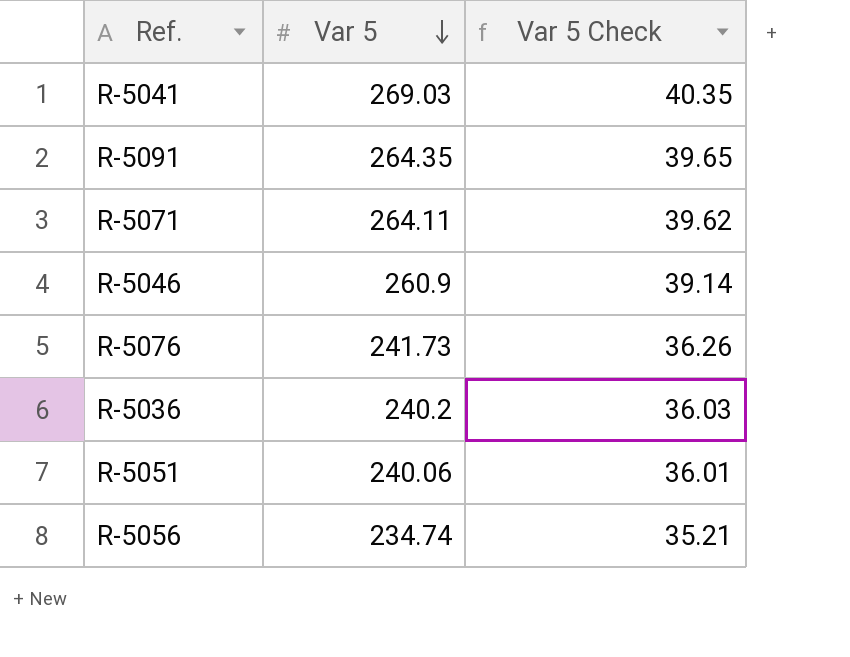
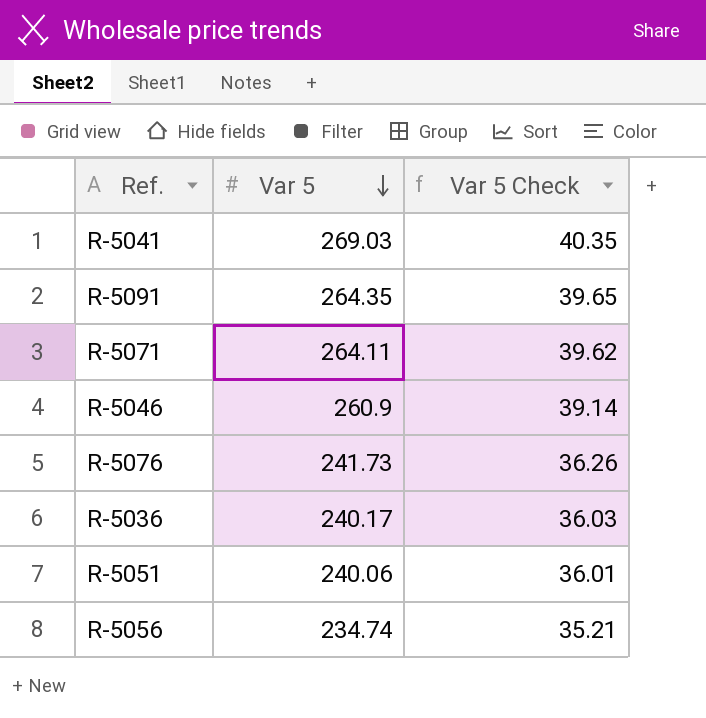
R-5036 | Var 5: 240.2 -> 240.17

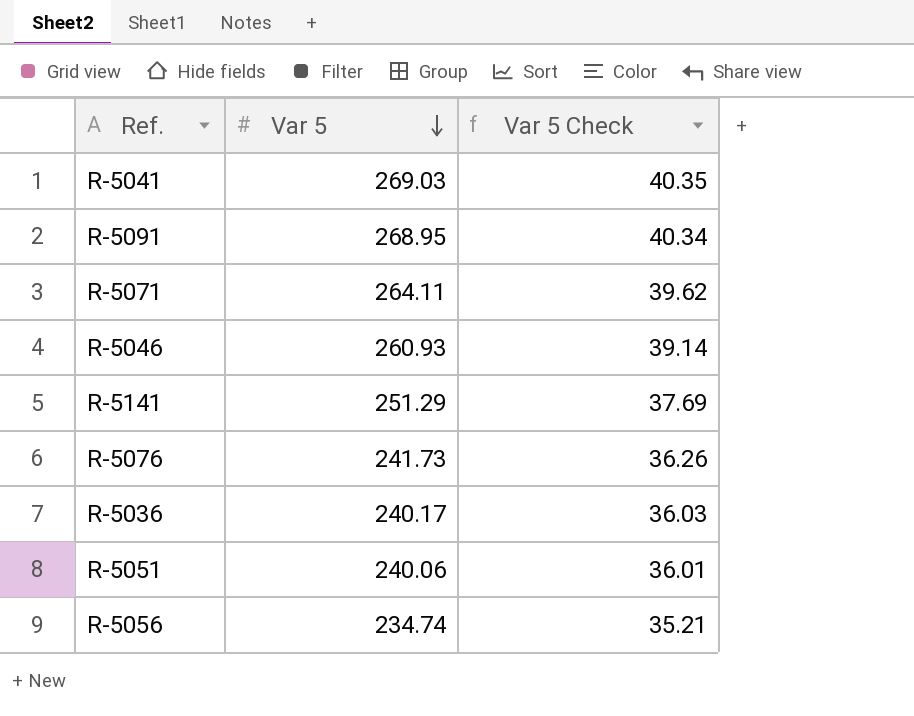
R-5091 | Var 5: 264.35 -> 268.95
R-5091 | Var 5 Check: 39.65 -> 40.34
R-5046 | Var 5: 260.9 -> 260.93
row R-5141: none -> 251.29 | 37.69

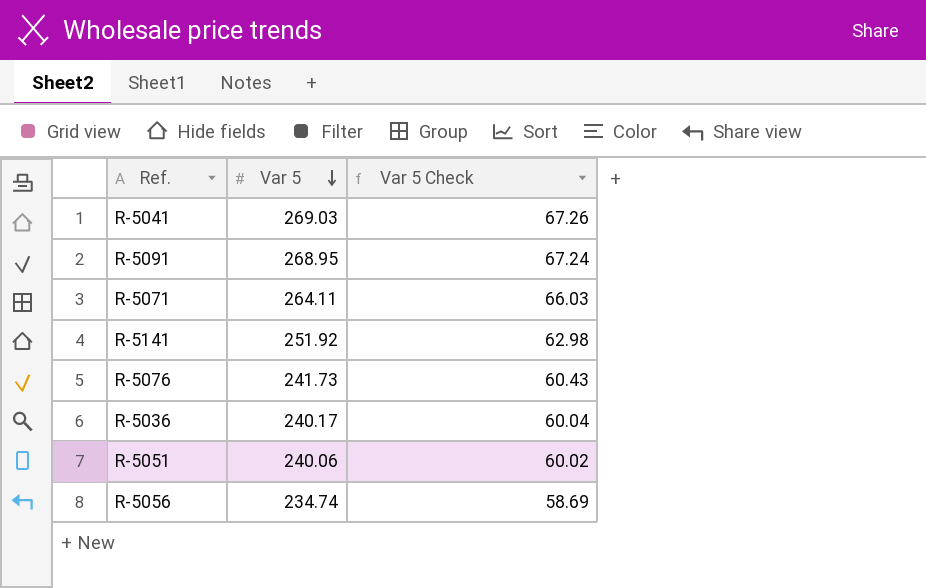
column Var 5 Check | formula: [Var 5] * 0.15 -> [Var 5] * 0.25
row R-5046: 260.93 | 39.14 -> none
R-5141 | Var 5: 251.29 -> 251.92

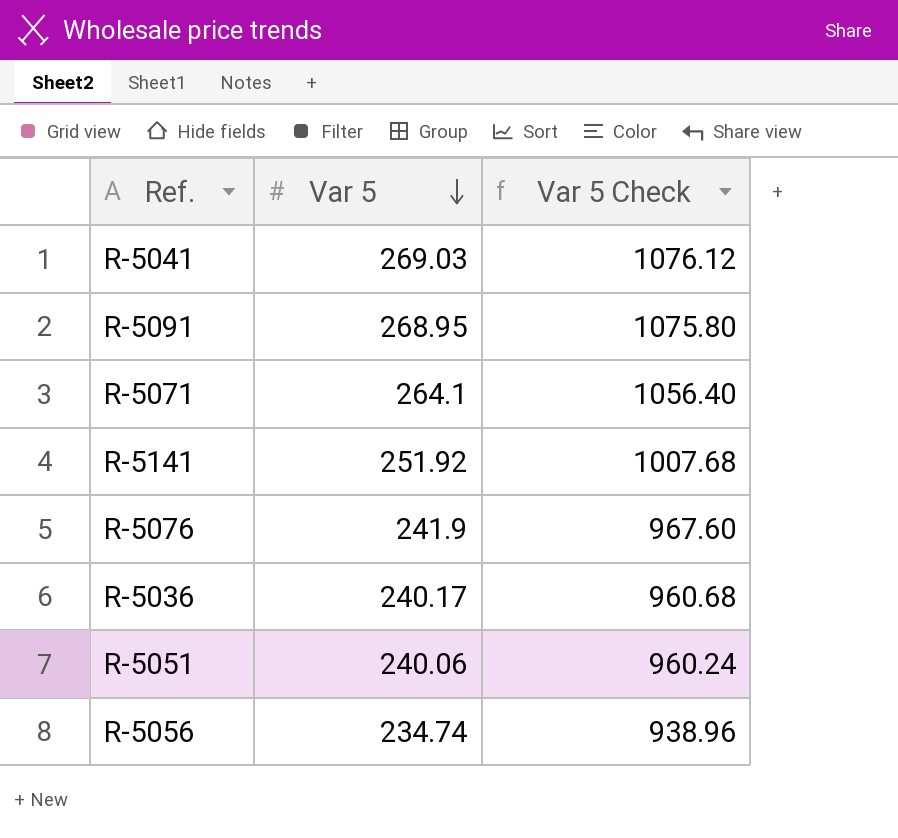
column Var 5 Check | formula: [Var 5] * 0.25 -> [Var 5] * 4
R-5071 | Var 5: 264.11 -> 264.1
R-5076 | Var 5: 241.73 -> 241.9

